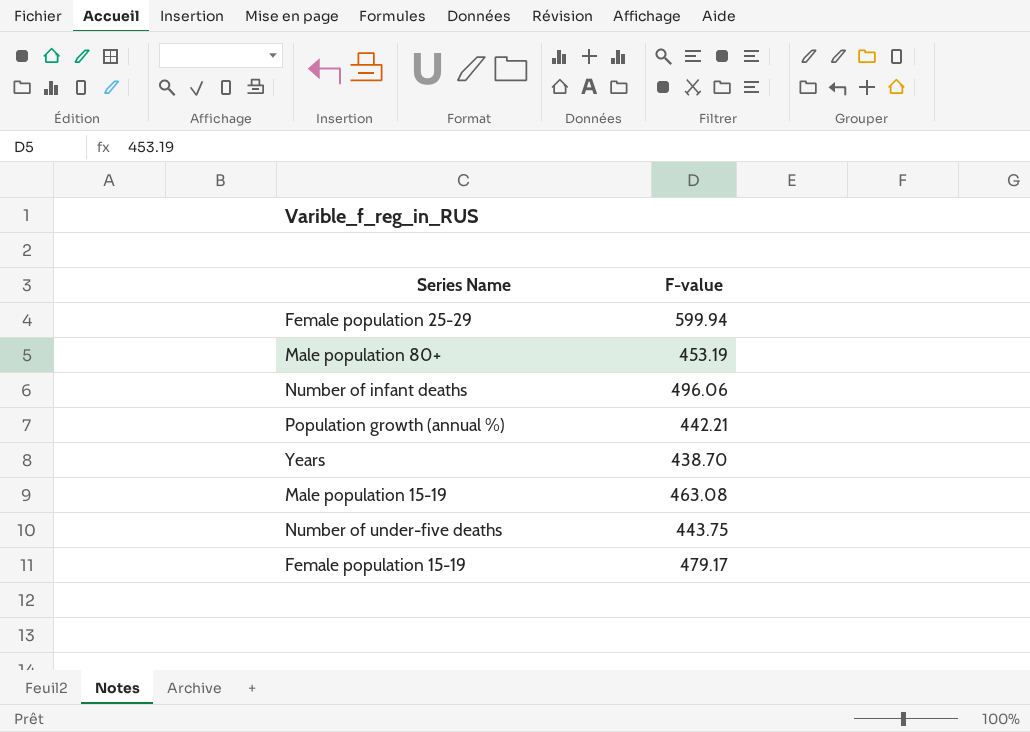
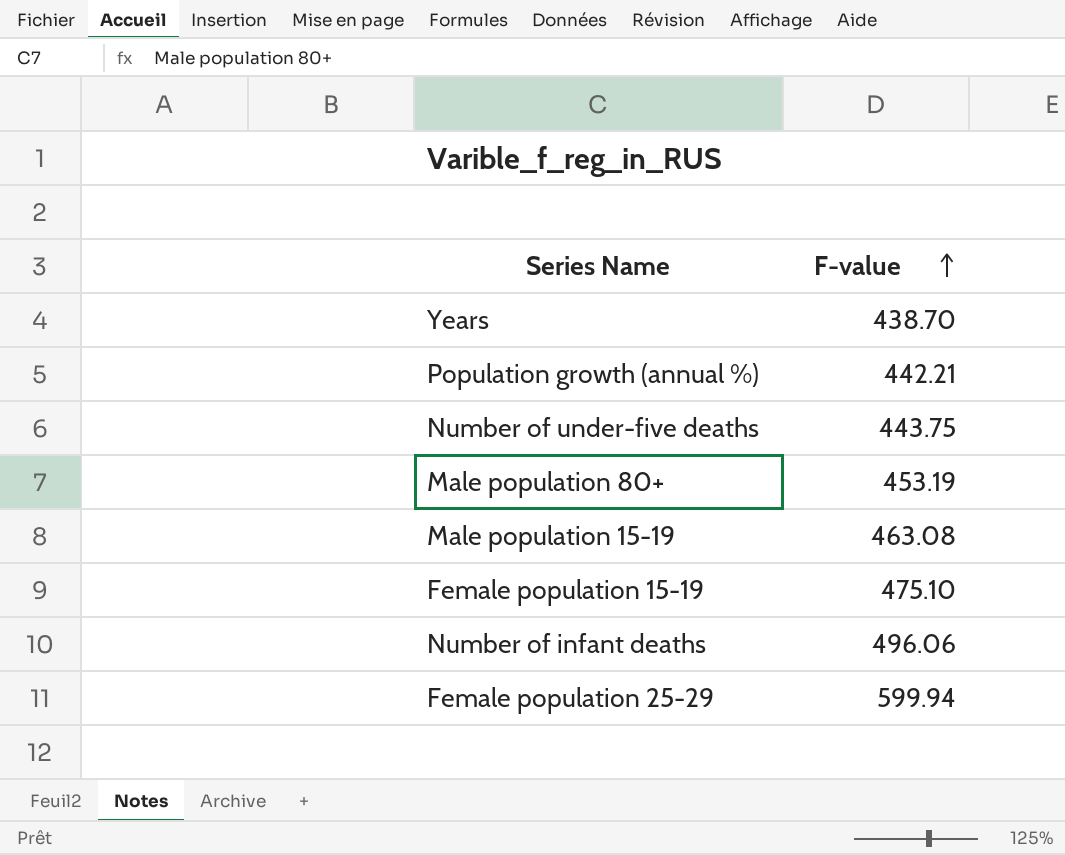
row order: none -> F-value ascending
Female population 15-19 | F-value: 479.17 -> 475.10

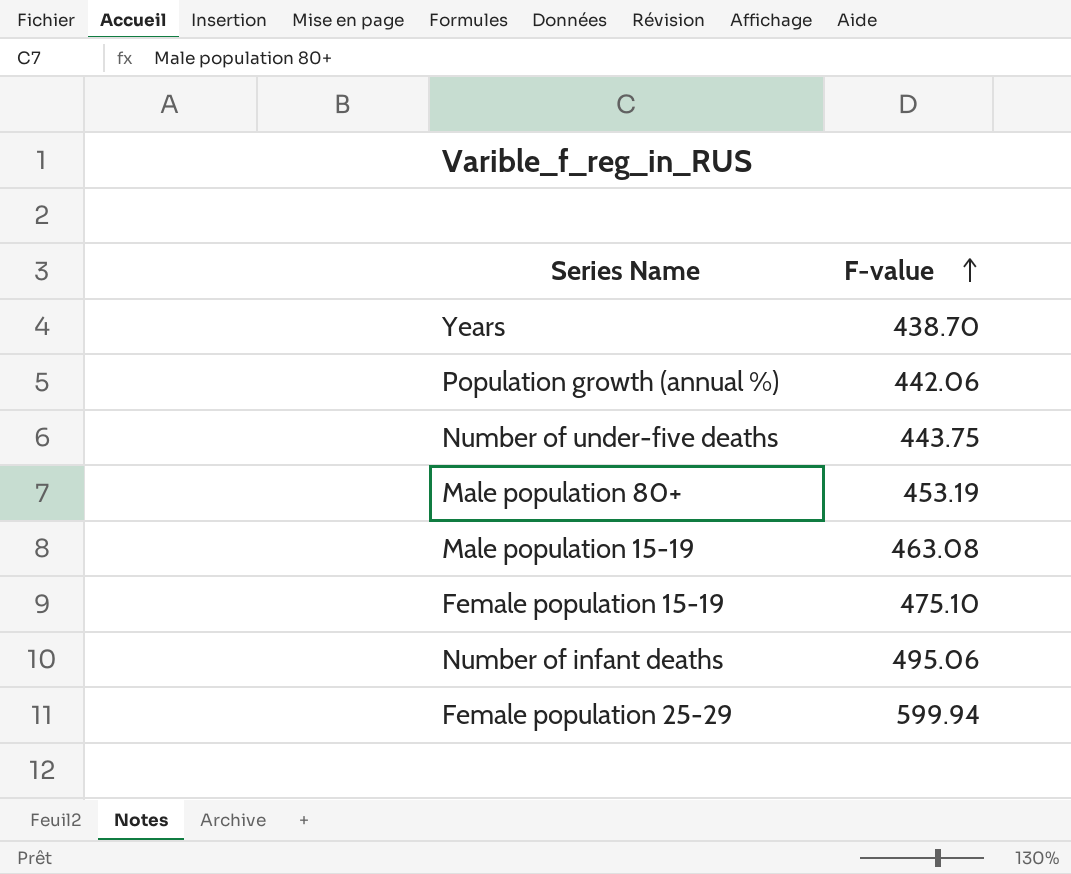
Population growth (annual %) | F-value: 442.21 -> 442.06
Number of infant deaths | F-value: 496.06 -> 495.06

